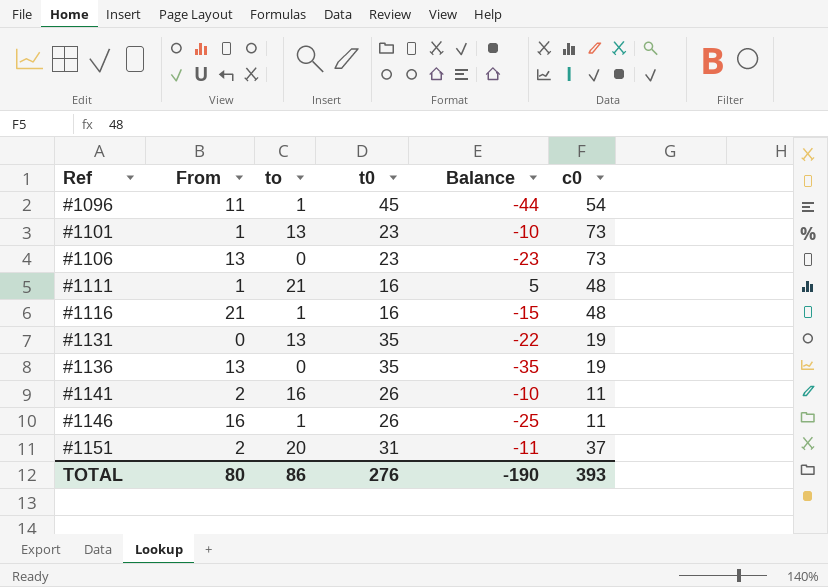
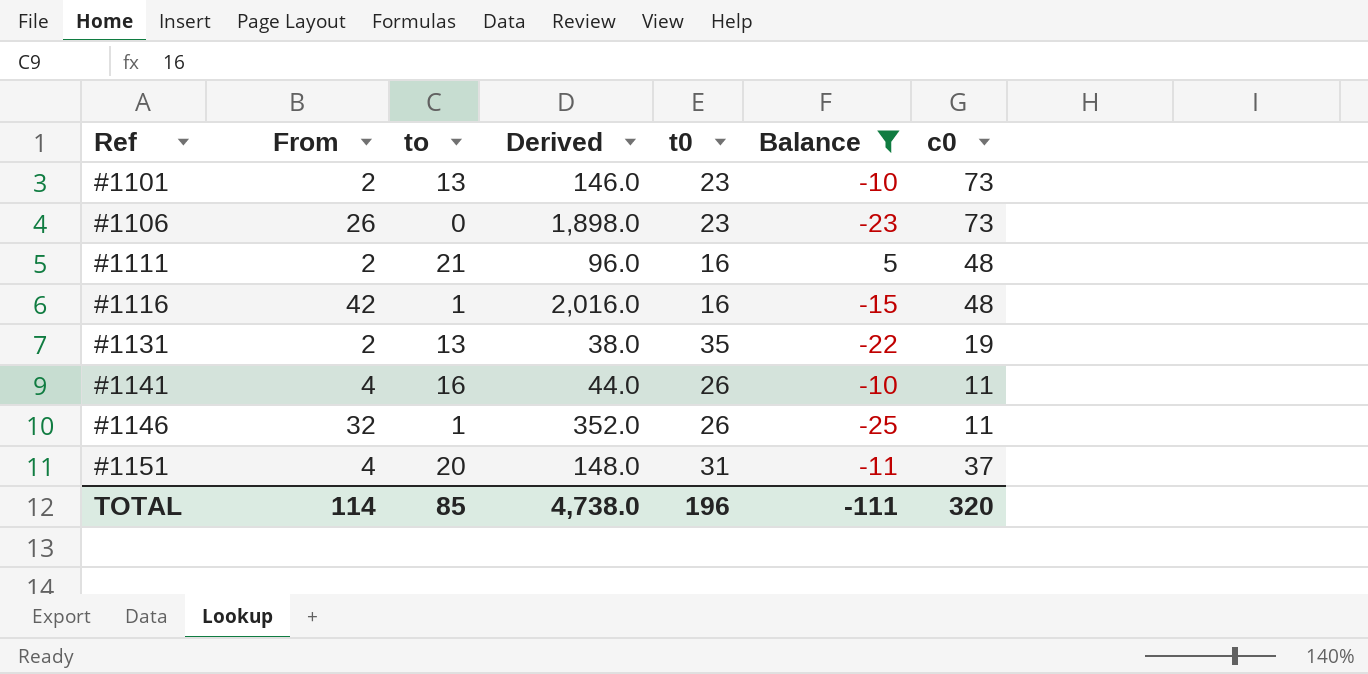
filter: none -> Balance >= -25
column Derived | formula: none -> [From] * [c0]
#1101 | From: 1 -> 2
#1106 | From: 13 -> 26
#1111 | From: 1 -> 2
#1116 | From: 21 -> 42
#1131 | From: 0 -> 2
#1141 | From: 2 -> 4
#1146 | From: 16 -> 32
#1151 | From: 2 -> 4
TOTAL | From: 80 -> 114
TOTAL | to: 86 -> 85
TOTAL | t0: 276 -> 196
TOTAL | Balance: -190 -> -111
TOTAL | c0: 393 -> 320

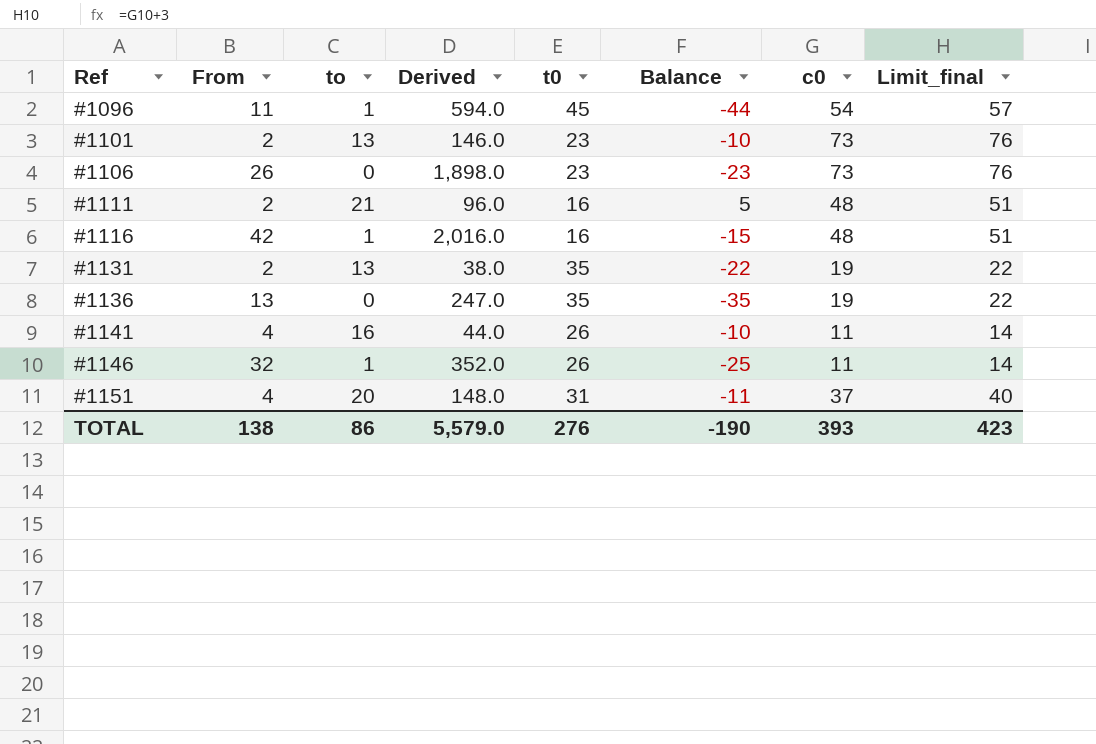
filter: Balance >= -25 -> none
column Limit_final | formula: none -> [c0] + 3
TOTAL | From: 114 -> 138
TOTAL | to: 85 -> 86
TOTAL | Derived: 4,738.0 -> 5,579.0
TOTAL | t0: 196 -> 276
TOTAL | Balance: -111 -> -190
TOTAL | c0: 320 -> 393

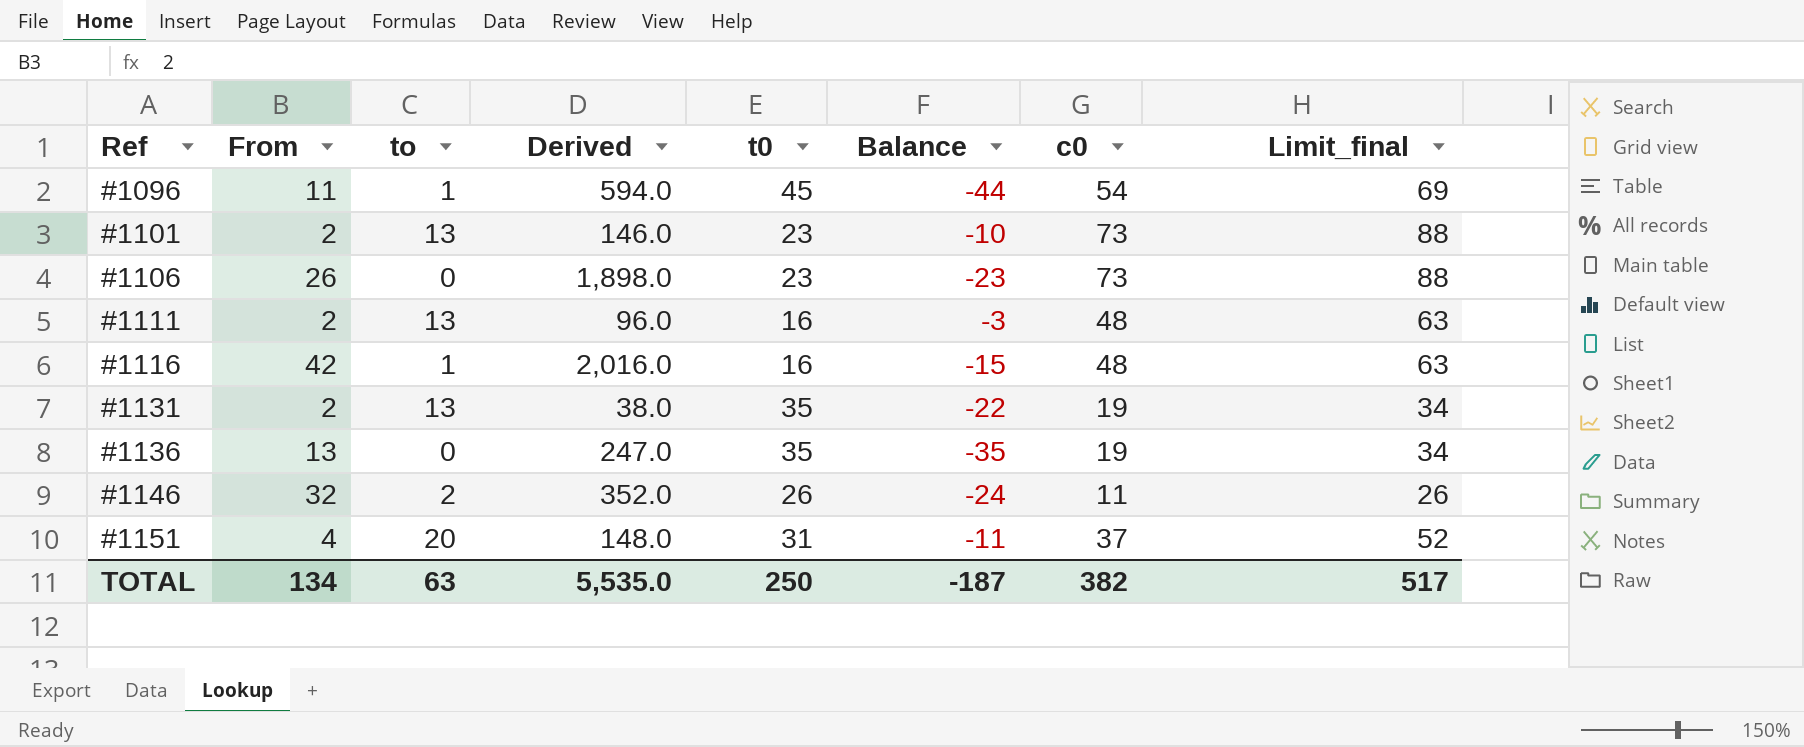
column Limit_final | formula: [c0] + 3 -> [c0] + 15
row #1141: 4 | 16 | 44.0 | 26 | -10 | 11 | 14 -> none
#1111 | to: 21 -> 13
#1111 | Balance: 5 -> -3
#1146 | to: 1 -> 2
#1146 | Balance: -25 -> -24
TOTAL | From: 138 -> 134
TOTAL | to: 86 -> 63
TOTAL | Derived: 5,579.0 -> 5,535.0
TOTAL | t0: 276 -> 250
TOTAL | Balance: -190 -> -187
TOTAL | c0: 393 -> 382
TOTAL | Limit_final: 423 -> 517

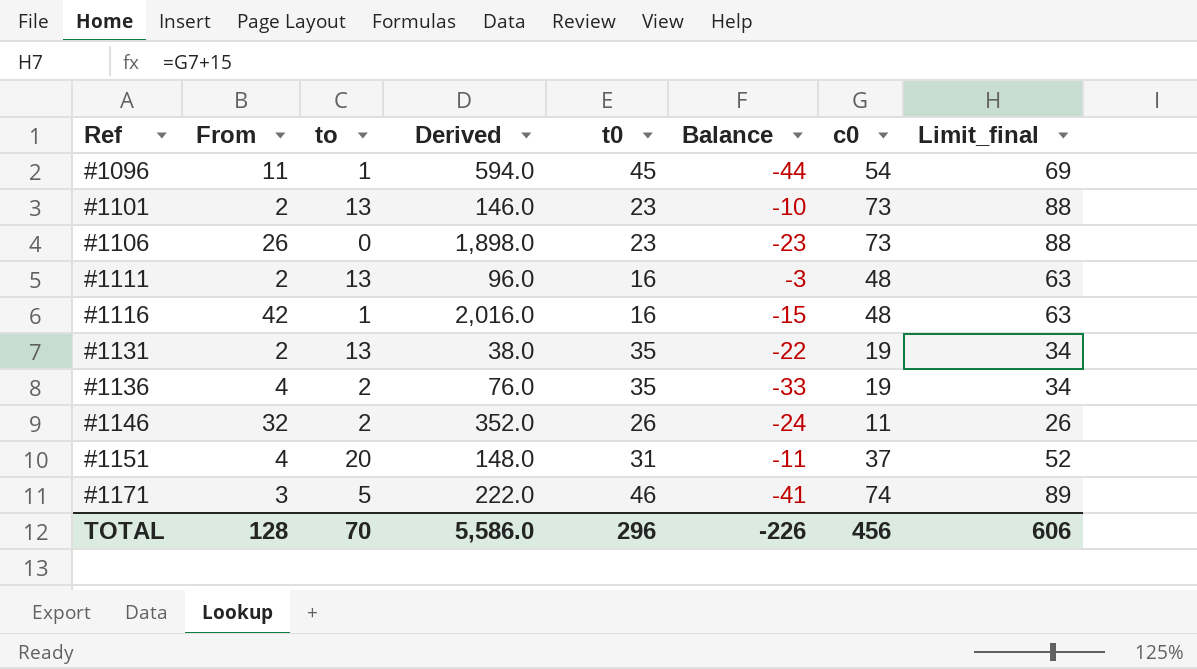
#1136 | From: 13 -> 4
#1136 | to: 0 -> 2
#1136 | Derived: 247.0 -> 76.0
#1136 | Balance: -35 -> -33
row #1171: none -> 3 | 5 | 222.0 | 46 | -41 | 74 | 89
TOTAL | From: 134 -> 128
TOTAL | to: 63 -> 70
TOTAL | Derived: 5,535.0 -> 5,586.0
TOTAL | t0: 250 -> 296
TOTAL | Balance: -187 -> -226
TOTAL | c0: 382 -> 456
TOTAL | Limit_final: 517 -> 606

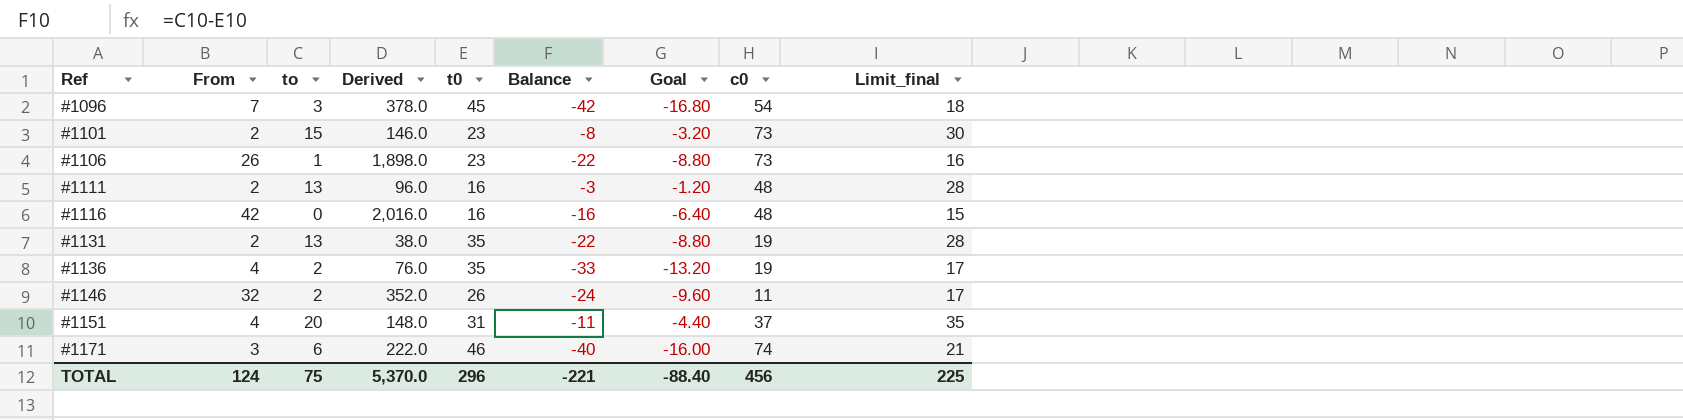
column Goal | formula: none -> [Balance] * 0.4
column Limit_final | formula: [c0] + 15 -> [to] + 15
#1096 | From: 11 -> 7
#1096 | to: 1 -> 3
#1096 | Derived: 594.0 -> 378.0
#1096 | Balance: -44 -> -42
#1101 | to: 13 -> 15
#1101 | Balance: -10 -> -8
#1106 | to: 0 -> 1
#1106 | Balance: -23 -> -22
#1116 | to: 1 -> 0
#1116 | Balance: -15 -> -16
#1171 | to: 5 -> 6
#1171 | Balance: -41 -> -40
TOTAL | From: 128 -> 124
TOTAL | to: 70 -> 75
TOTAL | Derived: 5,586.0 -> 5,370.0
TOTAL | Balance: -226 -> -221
TOTAL | Limit_final: 606 -> 225

